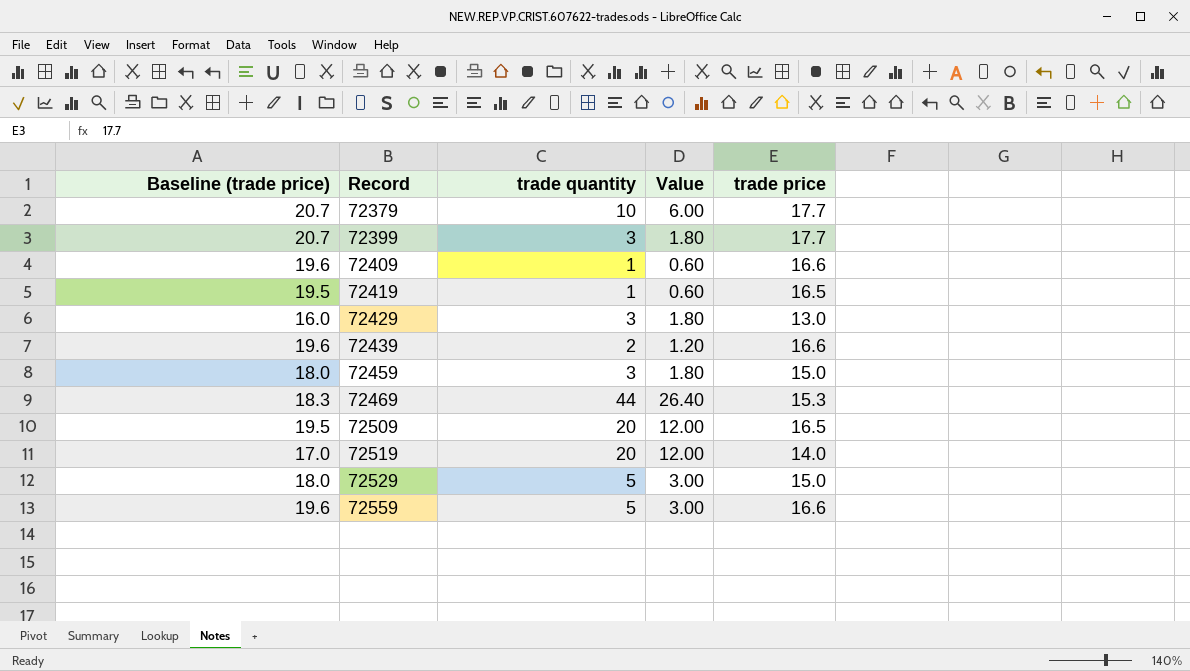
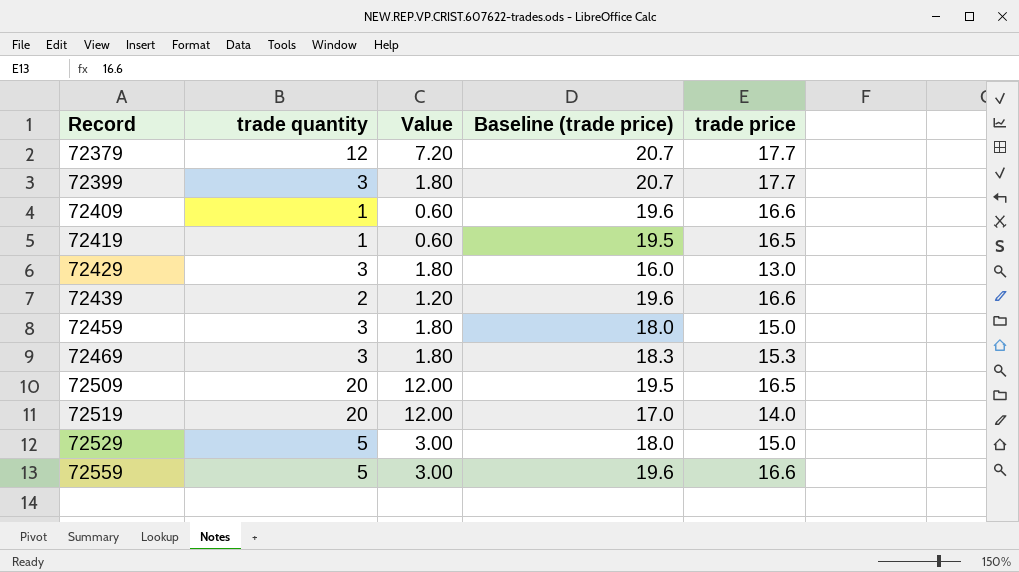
column Baseline (trade price) | position: 1 -> 4
72379 | trade quantity: 10 -> 12
72379 | Value: 6.00 -> 7.20
72469 | trade quantity: 44 -> 3
72469 | Value: 26.40 -> 1.80

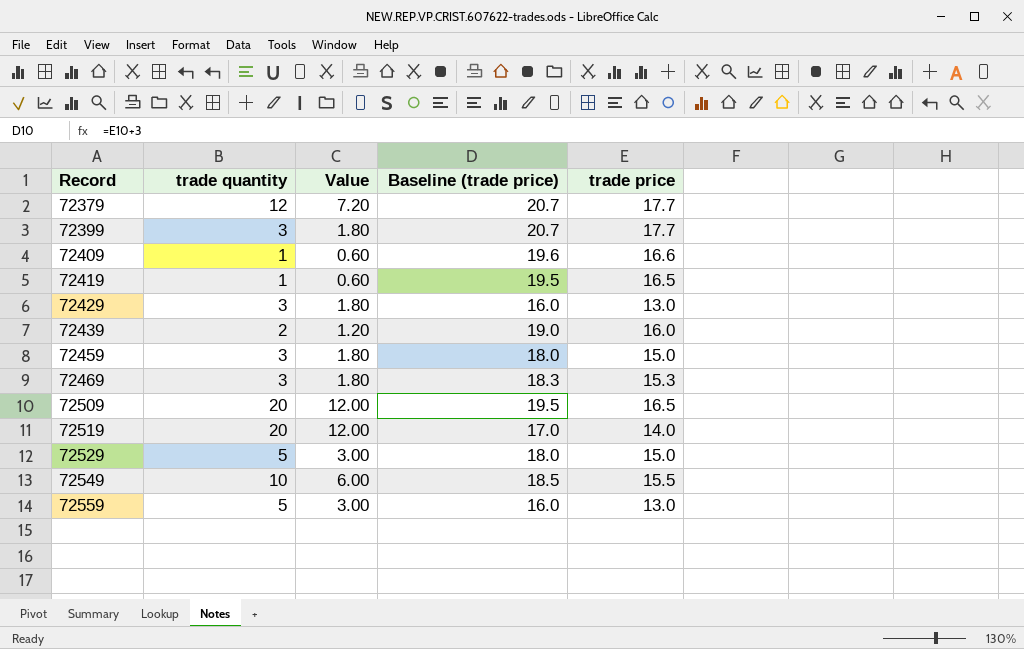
72439 | Baseline (trade price): 19.6 -> 19.0
72439 | trade price: 16.6 -> 16.0
row 72549: none -> 10 | 6.00 | 18.5 | 15.5
72559 | Baseline (trade price): 19.6 -> 16.0
72559 | trade price: 16.6 -> 13.0

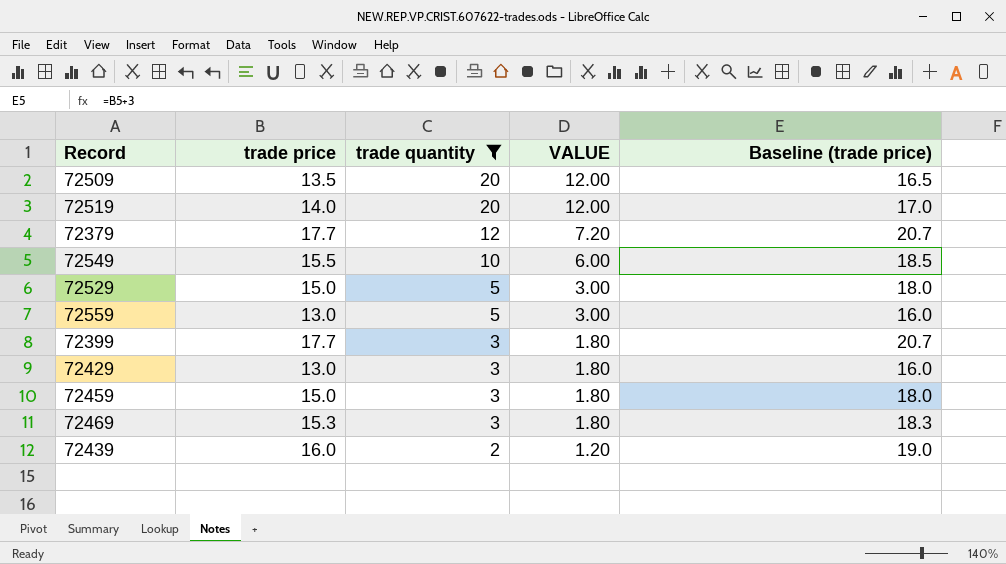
filter: none -> trade quantity != 1
row order: Record ascending -> trade quantity descending
column trade price | position: 5 -> 2
column name: Value -> VALUE
72509 | trade price: 16.5 -> 13.5
72509 | Baseline (trade price): 19.5 -> 16.5

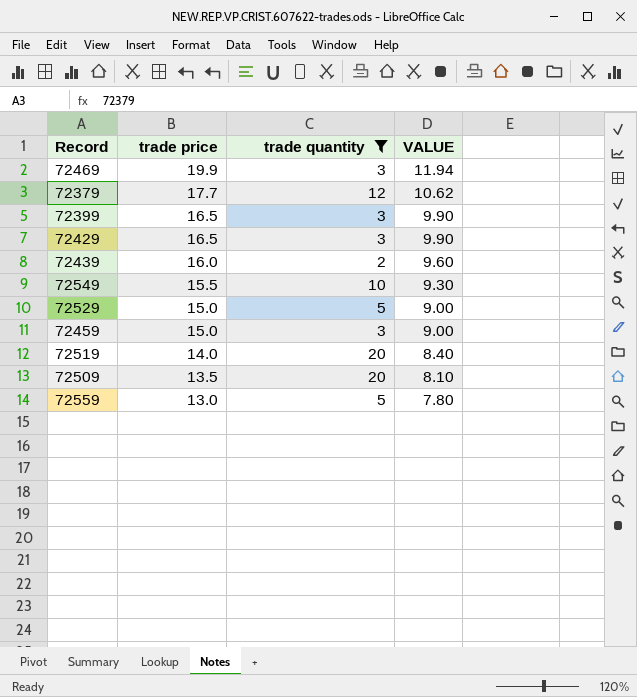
row order: trade quantity descending -> trade price descending
column Baseline (trade price) | formula: [trade price] + 3 -> none
column VALUE | formula: [trade quantity] * 0.6 -> [trade price] * 0.6
72469 | trade price: 15.3 -> 19.9
72399 | trade price: 17.7 -> 16.5
72429 | trade price: 13.0 -> 16.5

